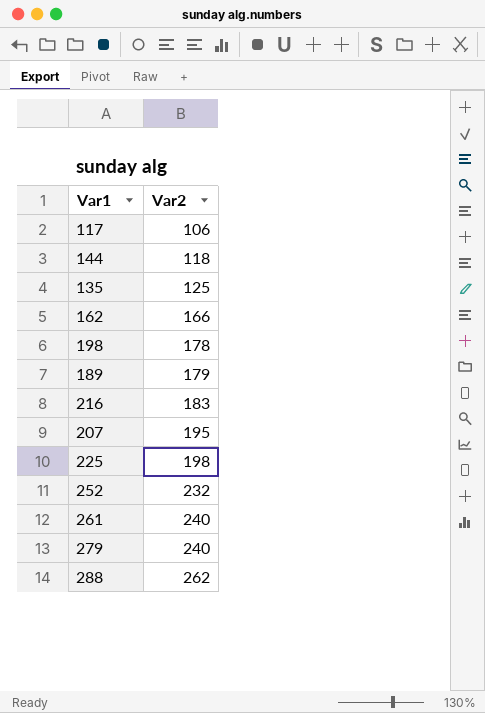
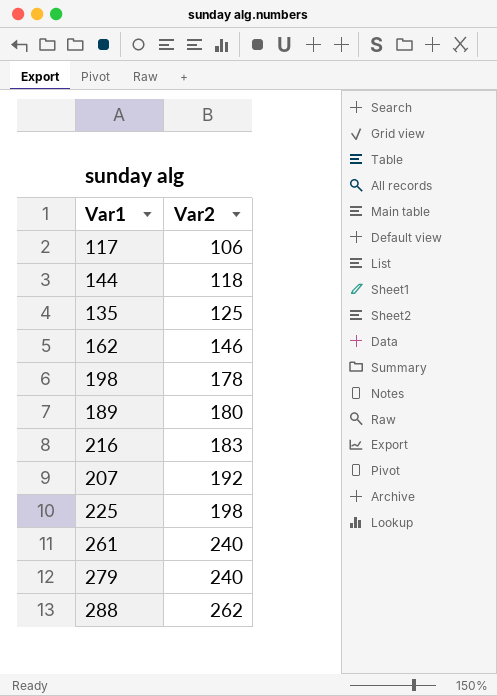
row 252: 232 -> none
162 | Var2: 166 -> 146
189 | Var2: 179 -> 180
207 | Var2: 195 -> 192

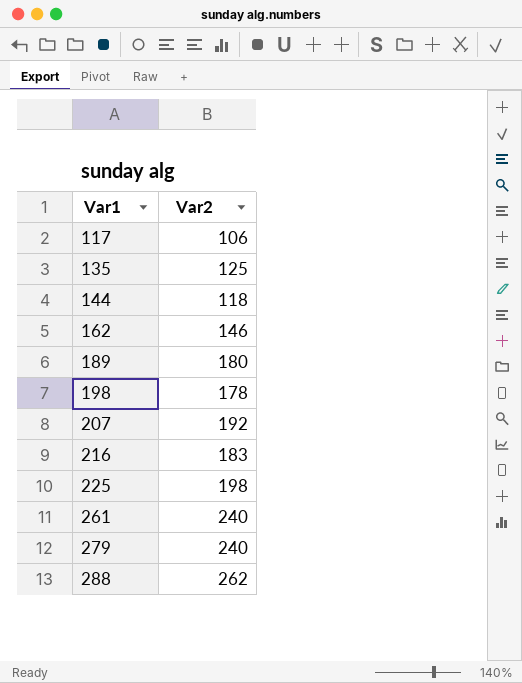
row order: Var2 ascending -> Var1 ascending

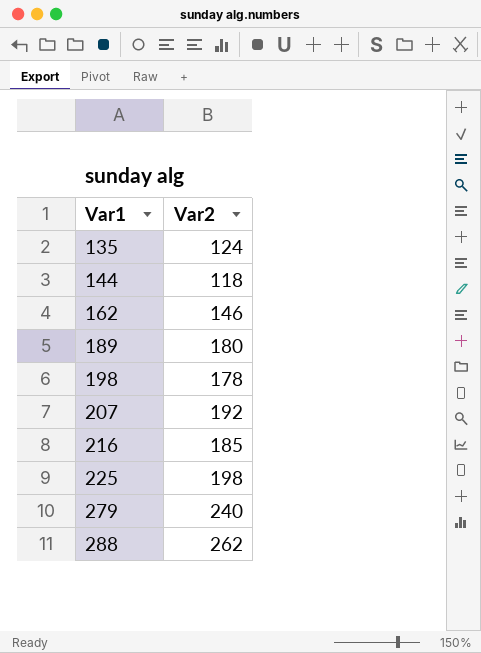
row 117: 106 -> none
row 261: 240 -> none
135 | Var2: 125 -> 124
216 | Var2: 183 -> 185

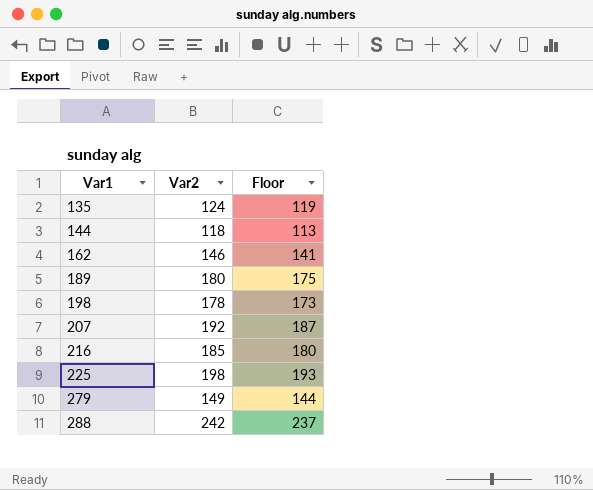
column Floor | formula: none -> [Var2] - 5
279 | Var2: 240 -> 149
288 | Var2: 262 -> 242

